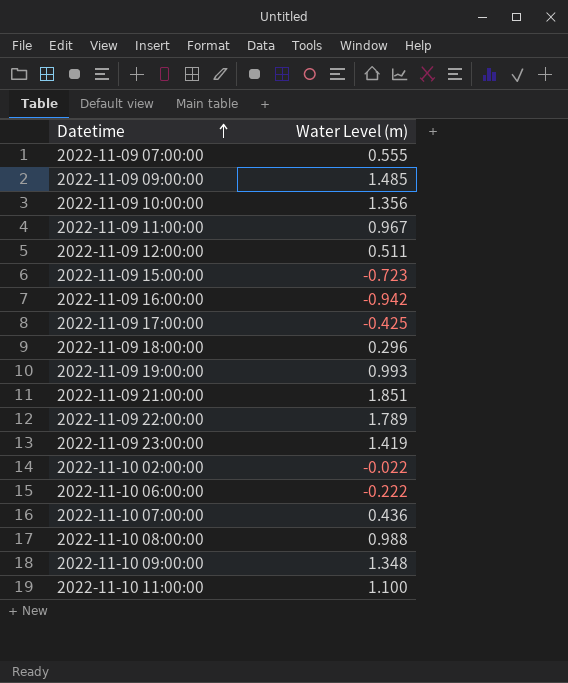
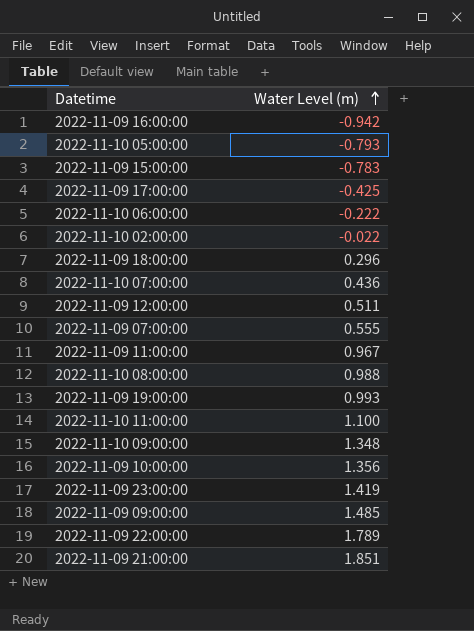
row order: Datetime ascending -> Water Level (m) ascending
row 2022-11-10 05:00:00: none -> -0.793
2022-11-09 15:00:00 | Water Level (m): -0.723 -> -0.783

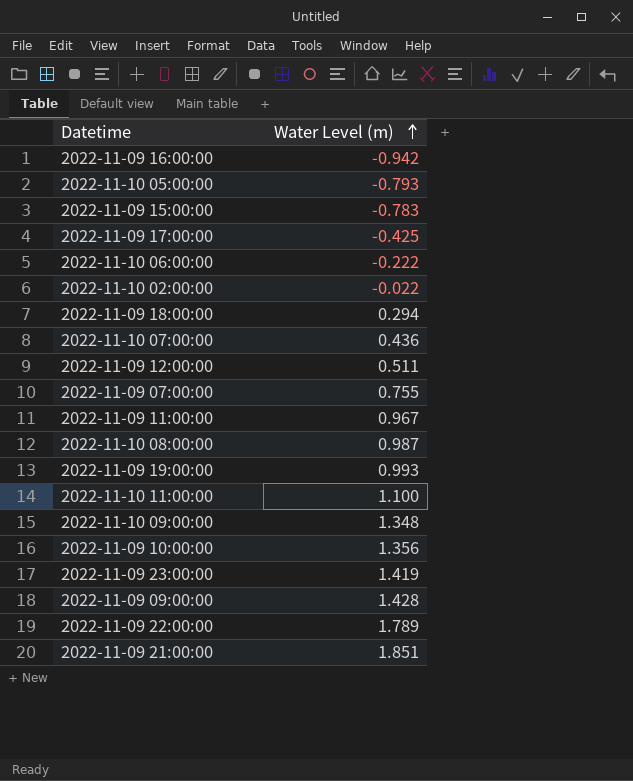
2022-11-09 18:00:00 | Water Level (m): 0.296 -> 0.294
2022-11-09 07:00:00 | Water Level (m): 0.555 -> 0.755
2022-11-10 08:00:00 | Water Level (m): 0.988 -> 0.987
2022-11-09 09:00:00 | Water Level (m): 1.485 -> 1.428

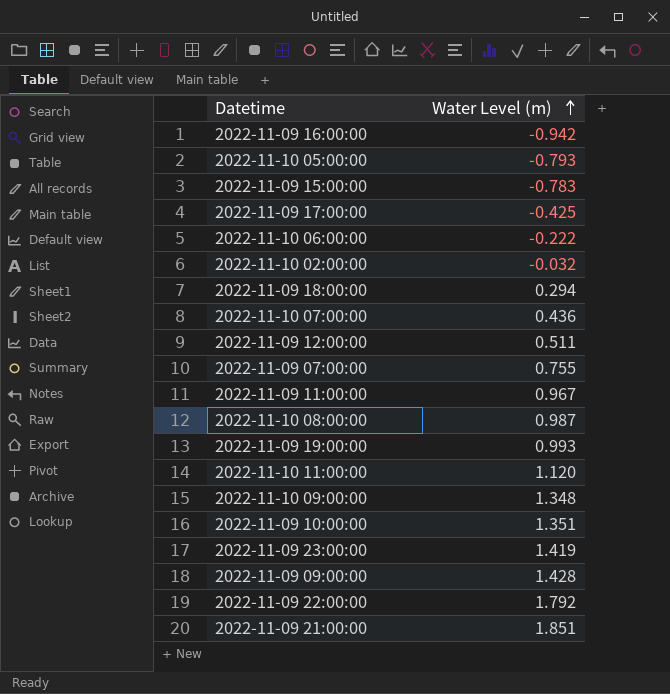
2022-11-10 02:00:00 | Water Level (m): -0.022 -> -0.032
2022-11-10 11:00:00 | Water Level (m): 1.100 -> 1.120
2022-11-09 10:00:00 | Water Level (m): 1.356 -> 1.351
2022-11-09 22:00:00 | Water Level (m): 1.789 -> 1.792

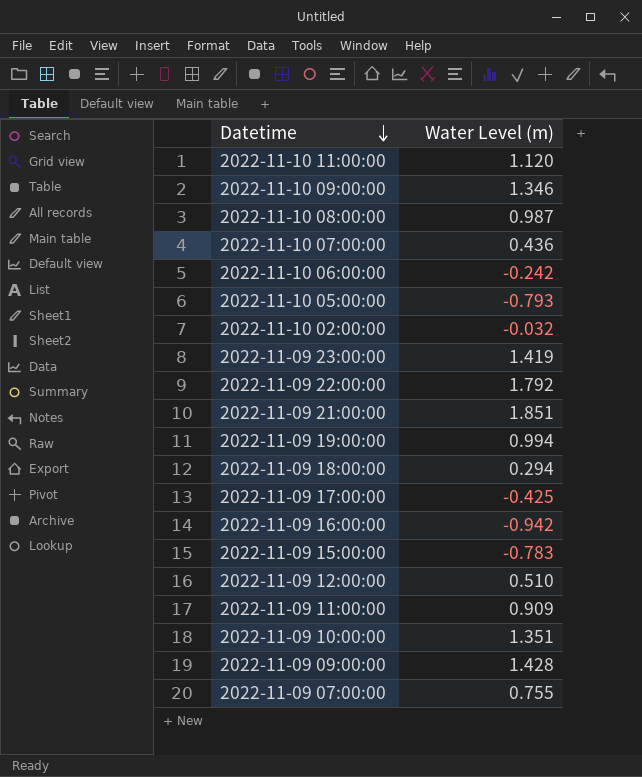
row order: Water Level (m) ascending -> Datetime descending
2022-11-10 09:00:00 | Water Level (m): 1.348 -> 1.346
2022-11-10 06:00:00 | Water Level (m): -0.222 -> -0.242
2022-11-09 19:00:00 | Water Level (m): 0.993 -> 0.994
2022-11-09 12:00:00 | Water Level (m): 0.511 -> 0.510
2022-11-09 11:00:00 | Water Level (m): 0.967 -> 0.909

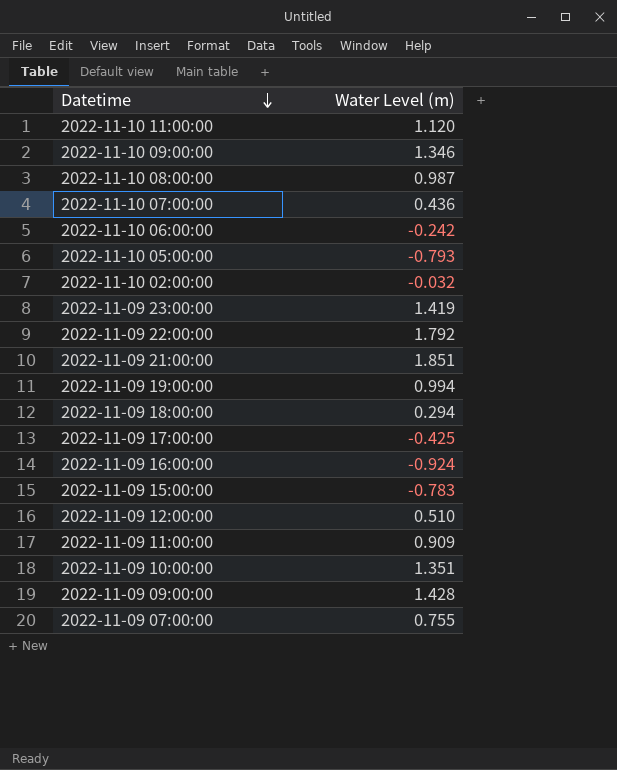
2022-11-09 16:00:00 | Water Level (m): -0.942 -> -0.924

